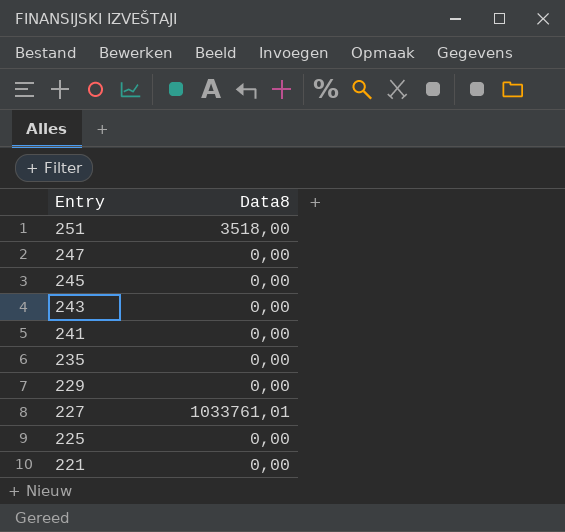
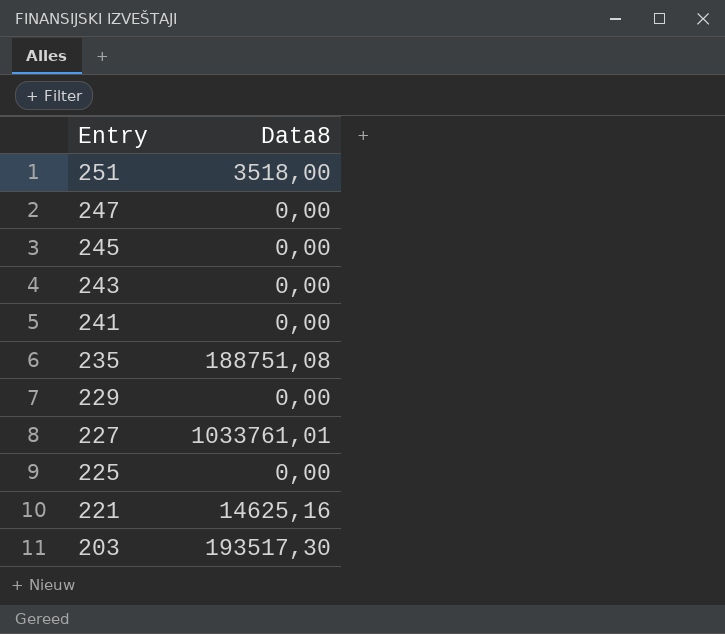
235 | Data8: 0,00 -> 188751,08
221 | Data8: 0,00 -> 14625,16
row 203: none -> 193517,30

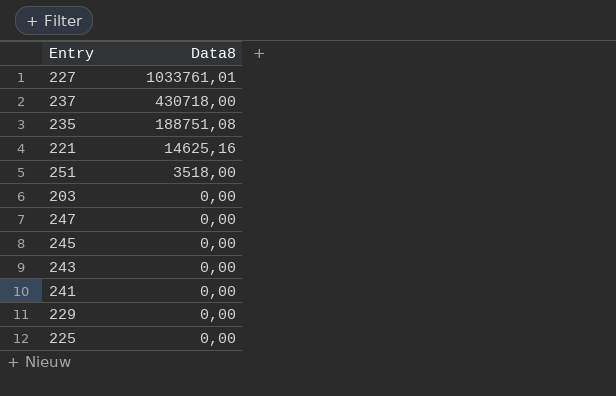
row order: Entry descending -> Data8 descending
row 237: none -> 430718,00
203 | Data8: 193517,30 -> 0,00

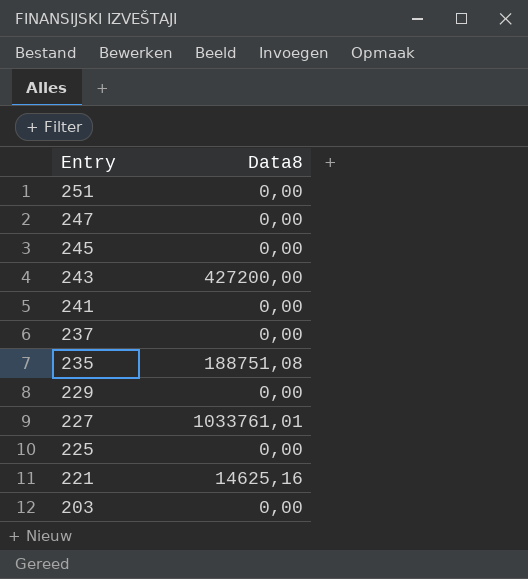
row order: Data8 descending -> Entry descending
251 | Data8: 3518,00 -> 0,00
243 | Data8: 0,00 -> 427200,00
237 | Data8: 430718,00 -> 0,00

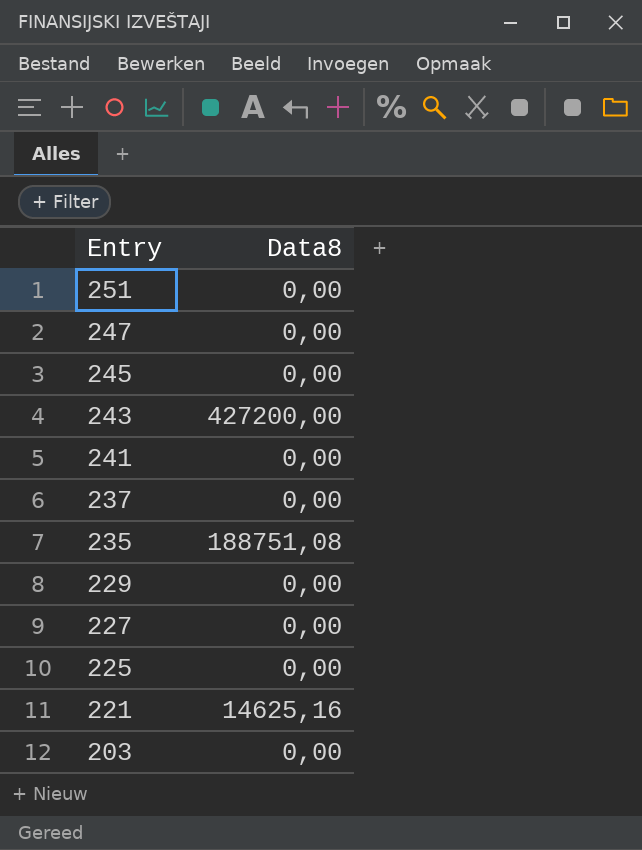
227 | Data8: 1033761,01 -> 0,00

